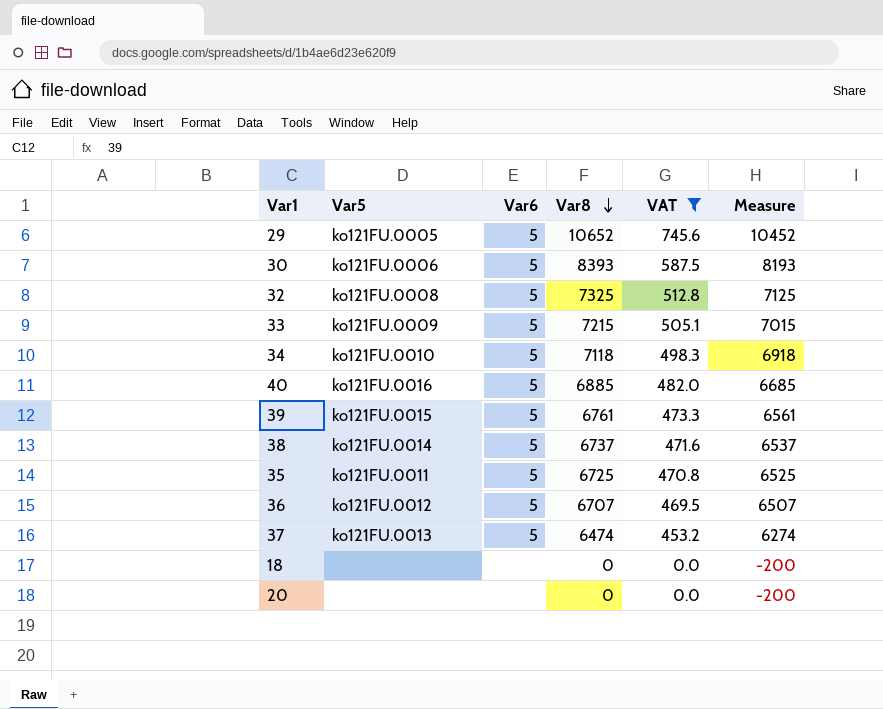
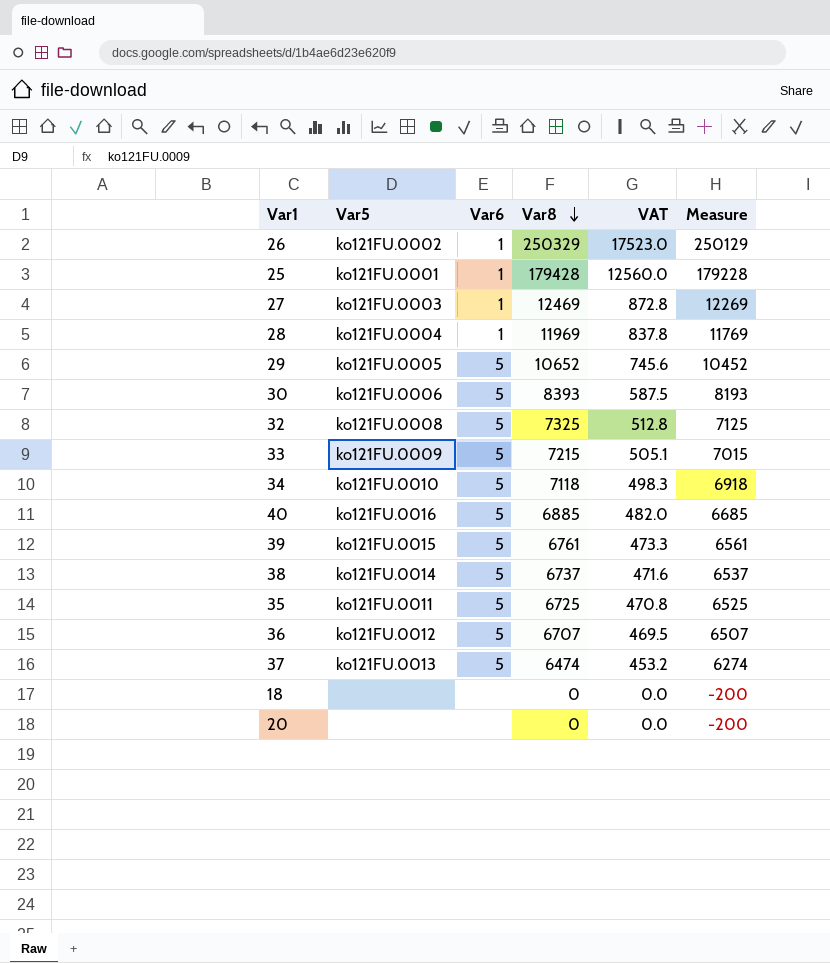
filter: VAT <= 745.6 -> none

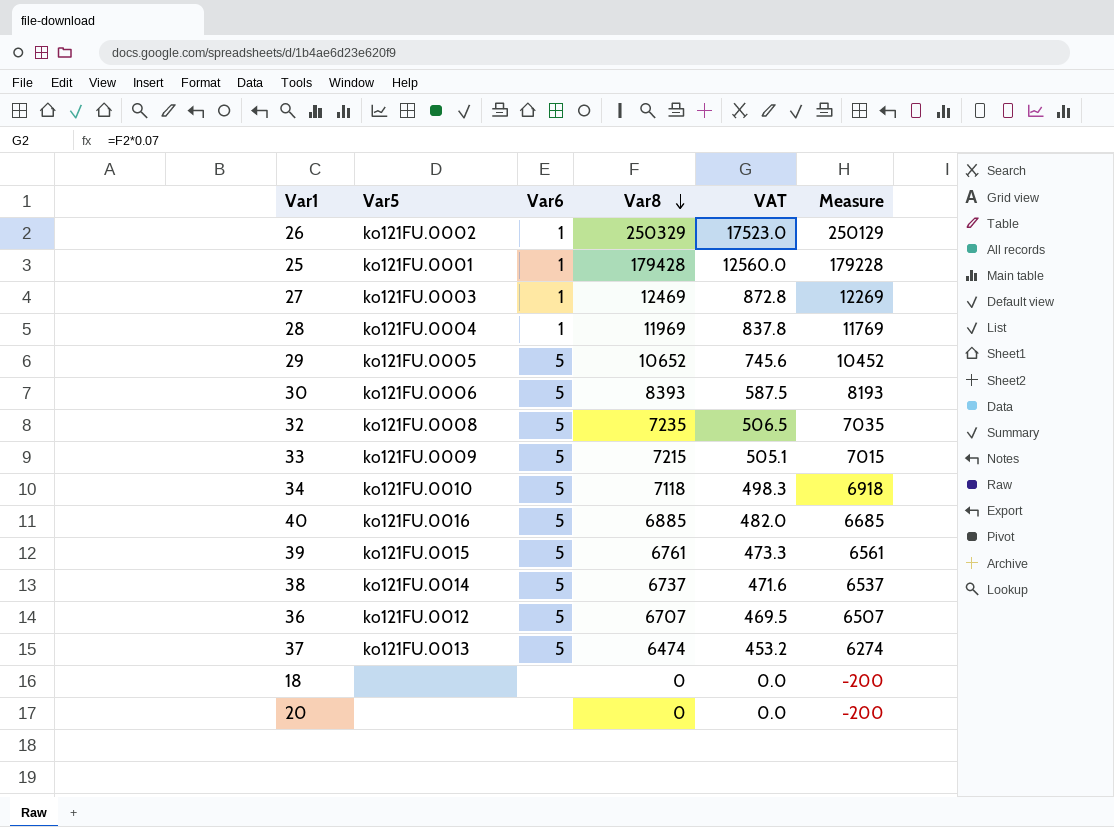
row 35: ko121FU.0011 | 5 | 6725 | 470.8 | 6525 -> none
32 | Var8: 7325 -> 7235
32 | VAT: 512.8 -> 506.5
32 | Measure: 7125 -> 7035

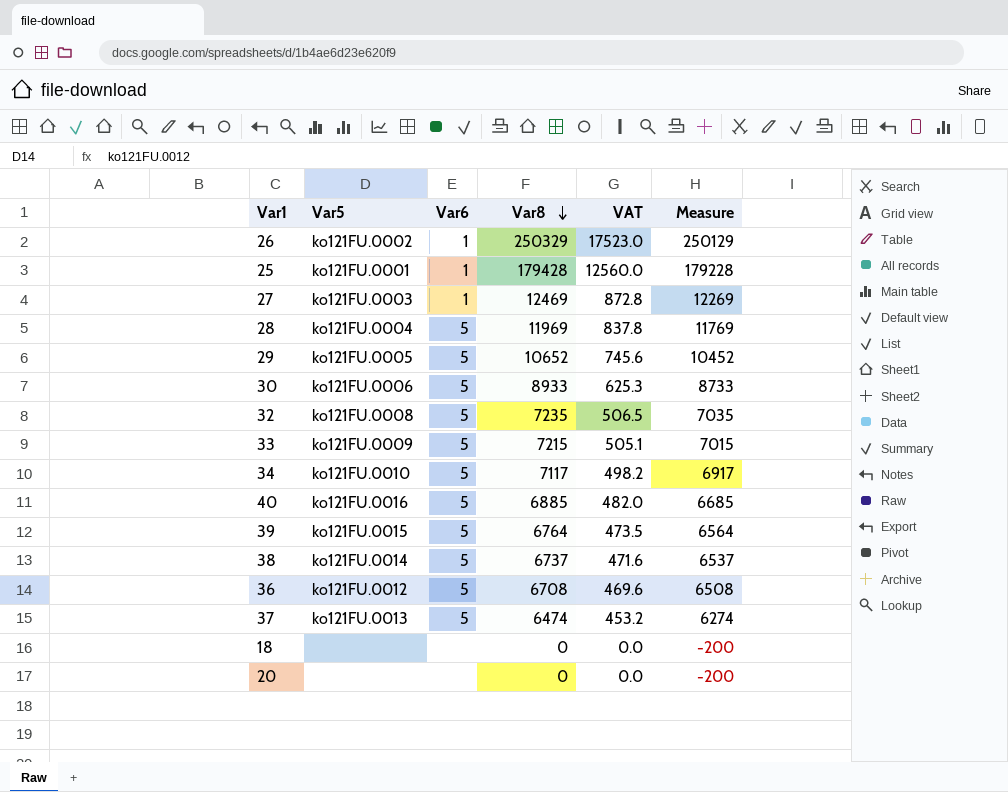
28 | Var6: 1 -> 5
30 | Var8: 8393 -> 8933
30 | VAT: 587.5 -> 625.3
30 | Measure: 8193 -> 8733
34 | Var8: 7118 -> 7117
34 | VAT: 498.3 -> 498.2
34 | Measure: 6918 -> 6917
39 | Var8: 6761 -> 6764
39 | VAT: 473.3 -> 473.5
39 | Measure: 6561 -> 6564
36 | Var8: 6707 -> 6708
36 | VAT: 469.5 -> 469.6
36 | Measure: 6507 -> 6508

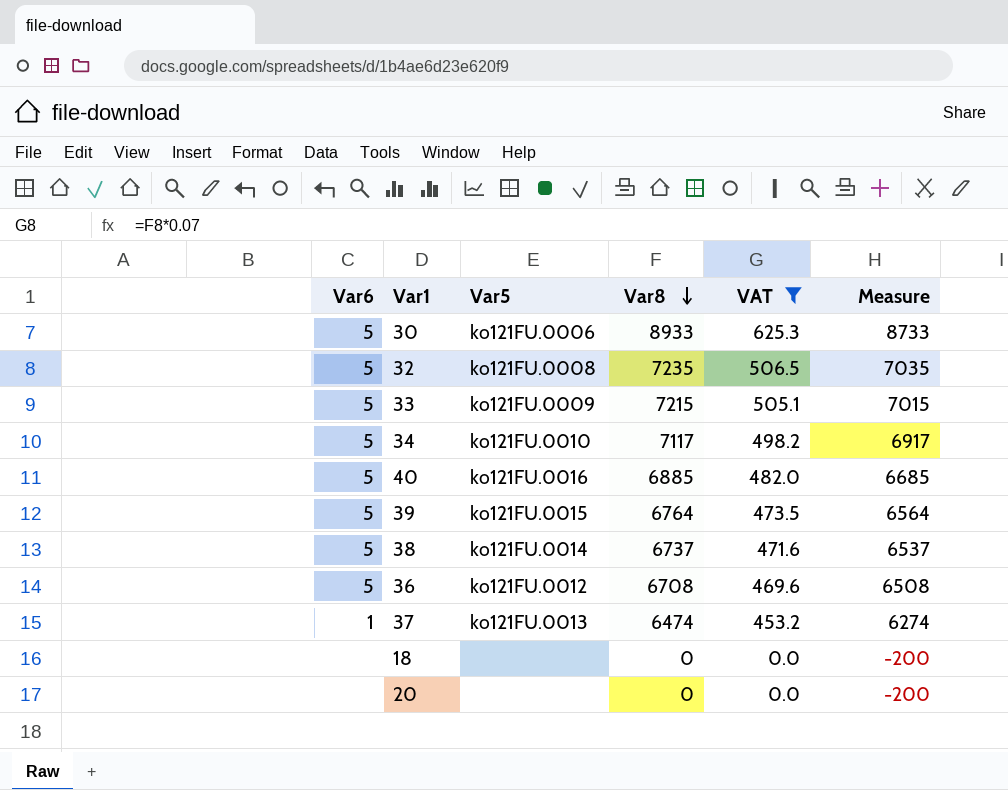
filter: none -> VAT <= 625.3
column Var6 | position: 3 -> 1
37 | Var6: 5 -> 1

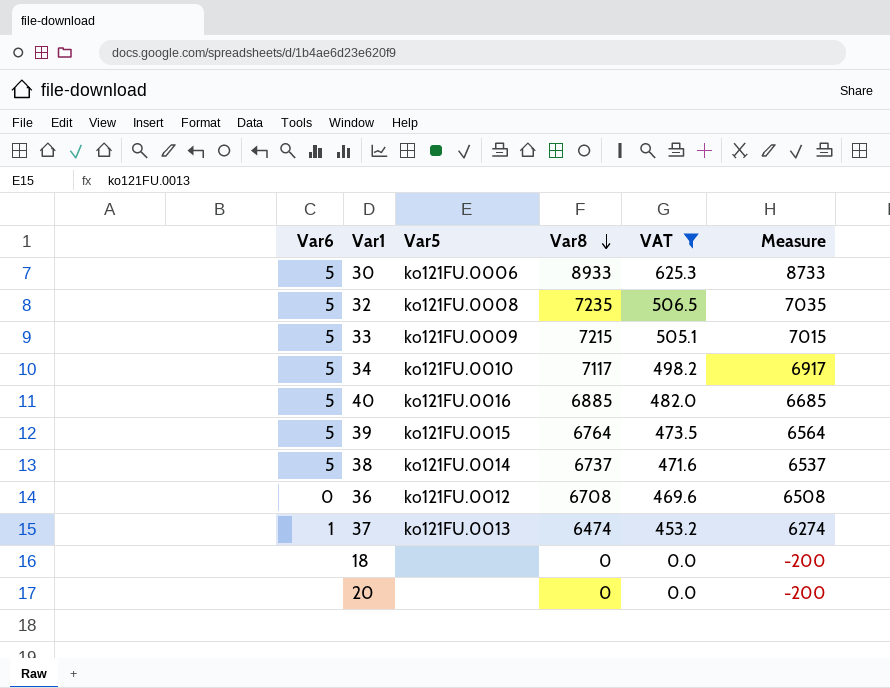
36 | Var6: 5 -> 0

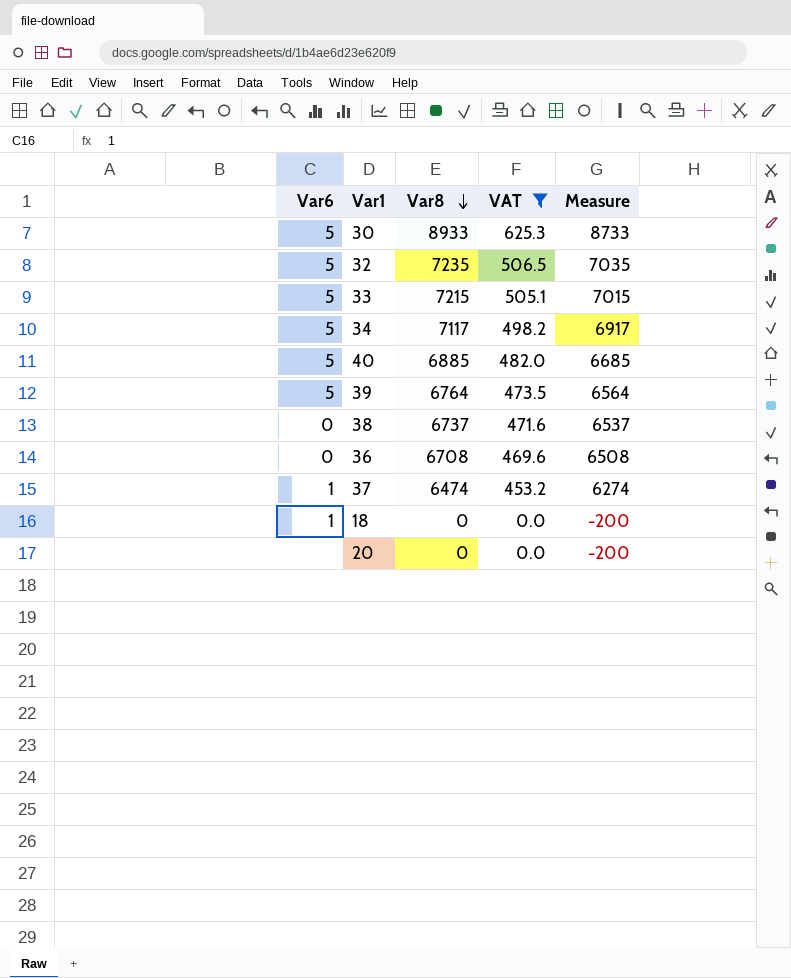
column Var5 | position: 3 -> none
38 | Var6: 5 -> 0
18 | Var6: none -> 1

